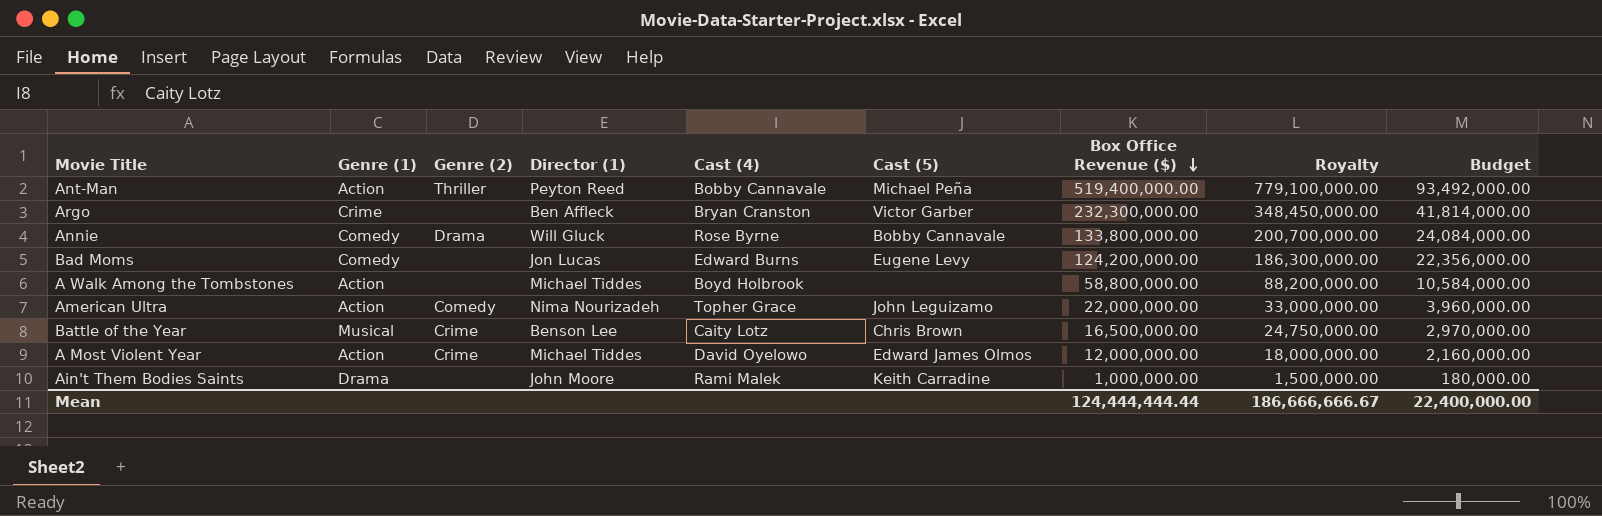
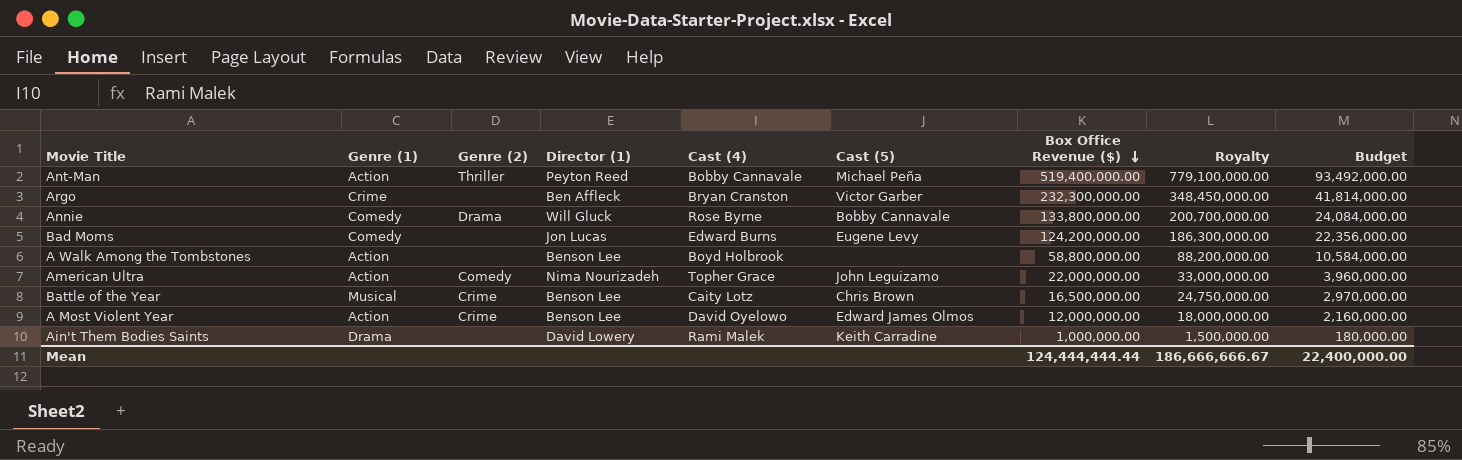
A Walk Among the Tombstones | Director (1): Michael Tiddes -> Benson Lee
A Most Violent Year | Director (1): Michael Tiddes -> Benson Lee
Ain't Them Bodies Saints | Director (1): John Moore -> David Lowery

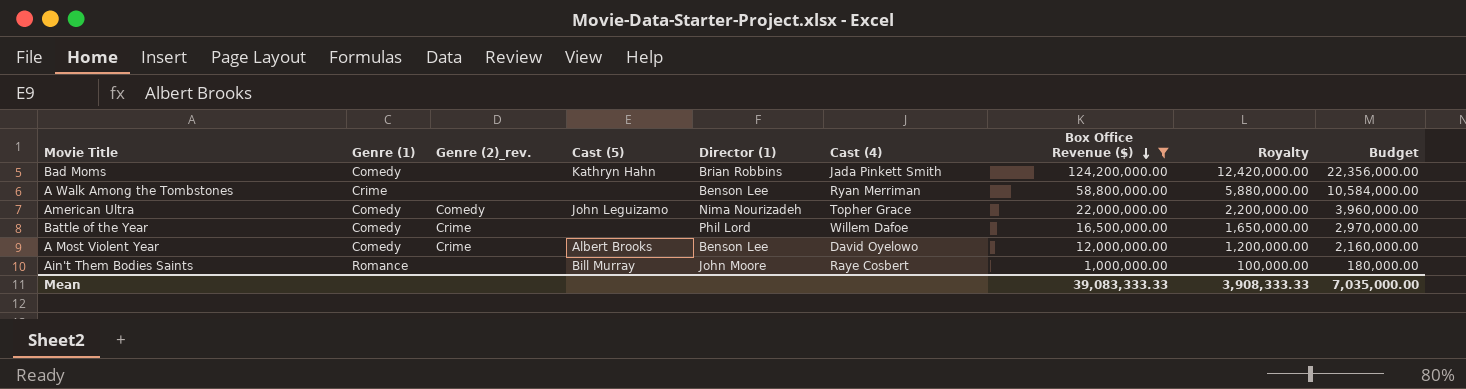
filter: none -> Box Office Revenue ($) <= 124,200,000.00
column name: Genre (2) -> Genre (2)_rev.
column Cast (5) | position: 6 -> 4
column Royalty | formula: [Box Office Revenue ($)] * 1.5 -> [Box Office Revenue ($)] * 0.1
Bad Moms | Cast (5): Eugene Levy -> Kathryn Hahn
Bad Moms | Director (1): Jon Lucas -> Brian Robbins
Bad Moms | Cast (4): Edward Burns -> Jada Pinkett Smith
A Walk Among the Tombstones | Genre (1): Action -> Crime
A Walk Among the Tombstones | Cast (4): Boyd Holbrook -> Ryan Merriman
American Ultra | Genre (1): Action -> Comedy
Battle of the Year | Genre (1): Musical -> Comedy
Battle of the Year | Cast (5): Chris Brown -> none
Battle of the Year | Director (1): Benson Lee -> Phil Lord
Battle of the Year | Cast (4): Caity Lotz -> Willem Dafoe
A Most Violent Year | Genre (1): Action -> Comedy
A Most Violent Year | Cast (5): Edward James Olmos -> Albert Brooks
Ain't Them Bodies Saints | Genre (1): Drama -> Romance
Ain't Them Bodies Saints | Cast (5): Keith Carradine -> Bill Murray
Ain't Them Bodies Saints | Director (1): David Lowery -> John Moore
Ain't Them Bodies Saints | Cast (4): Rami Malek -> Raye Cosbert
Mean | Box Office Revenue ($): 124,444,444.44 -> 39,083,333.33
Mean | Royalty: 186,666,666.67 -> 3,908,333.33
Mean | Budget: 22,400,000.00 -> 7,035,000.00

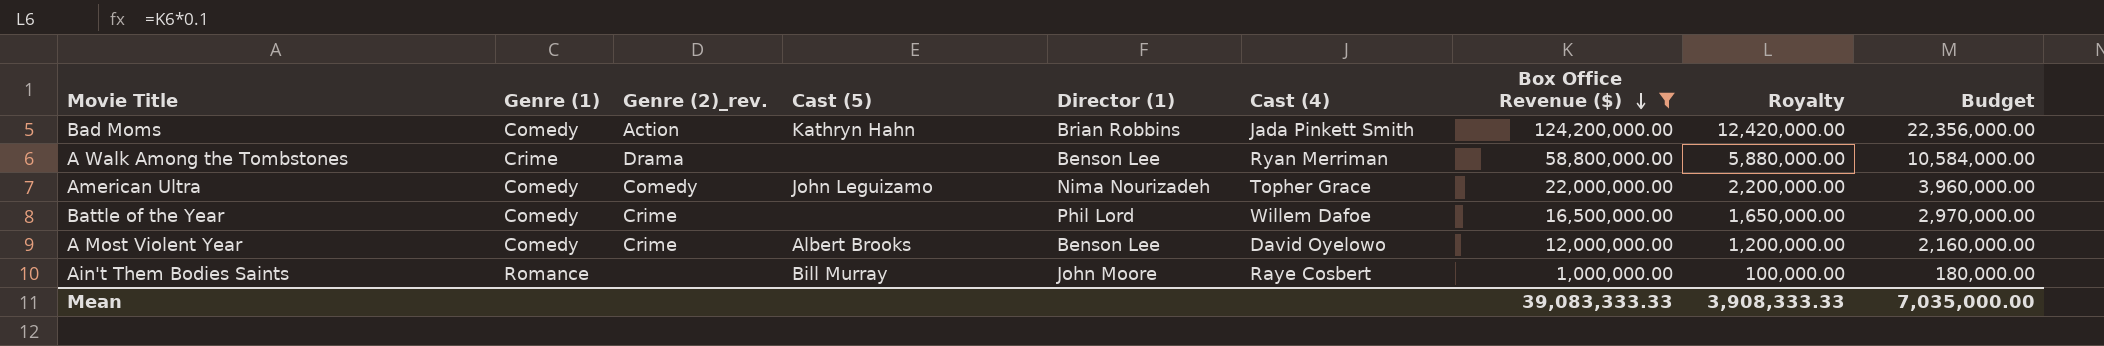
Bad Moms | Genre (2)_rev.: none -> Action
A Walk Among the Tombstones | Genre (2)_rev.: none -> Drama

